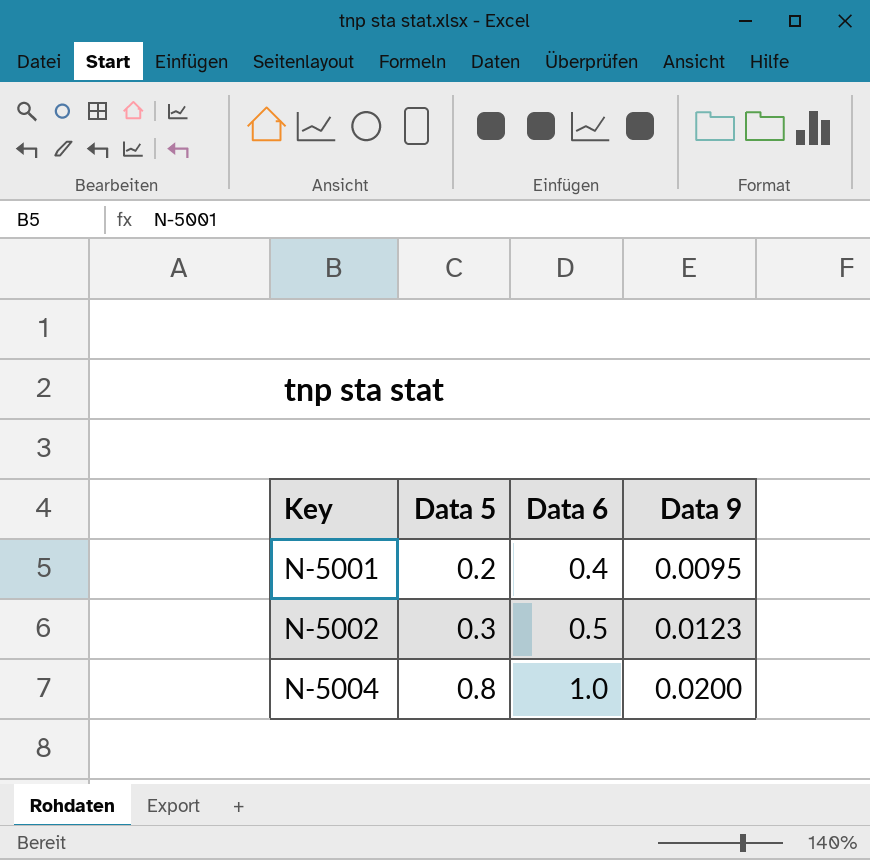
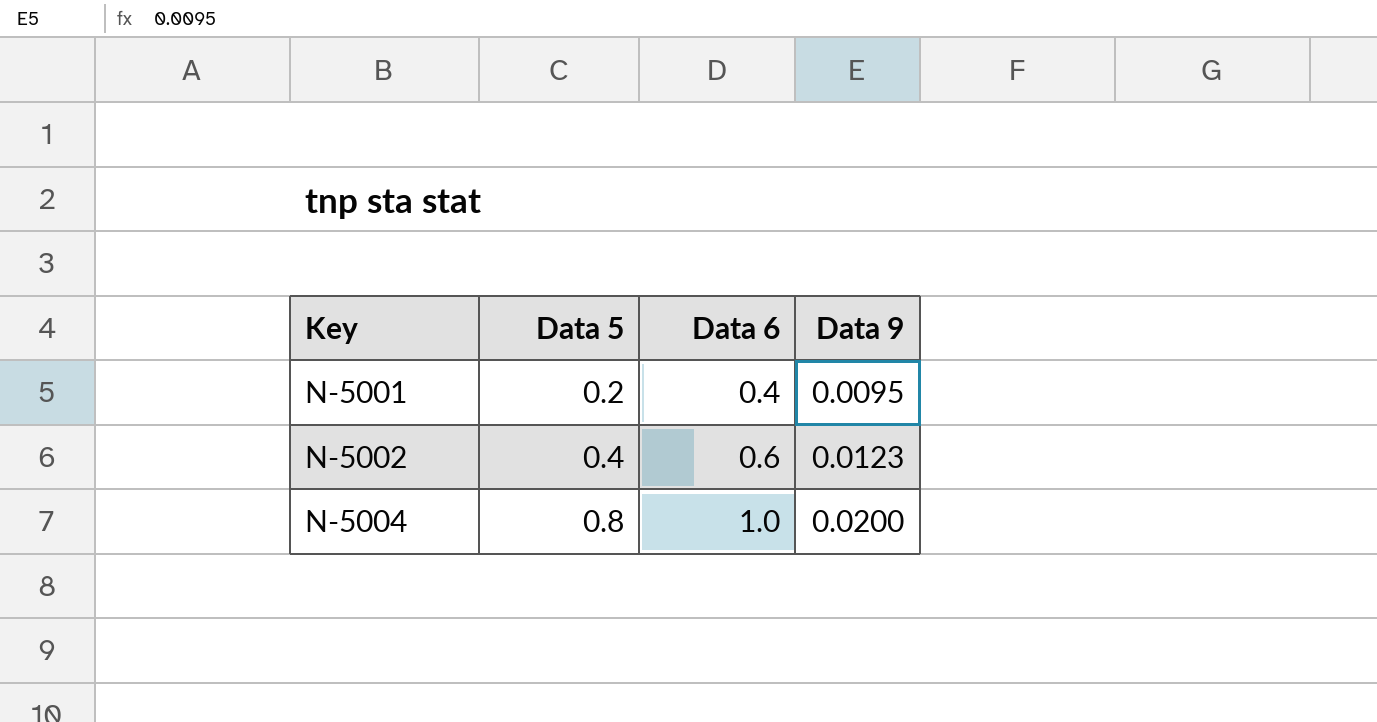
N-5002 | Data 5: 0.3 -> 0.4
N-5002 | Data 6: 0.5 -> 0.6

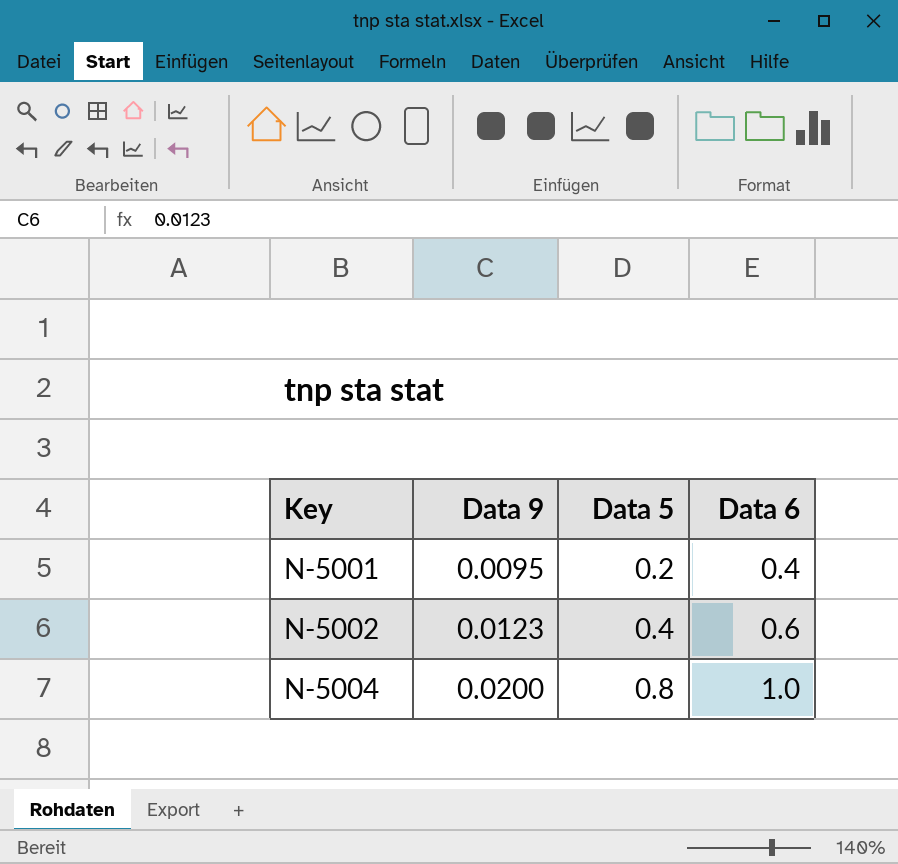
column Data 9 | position: 4 -> 2

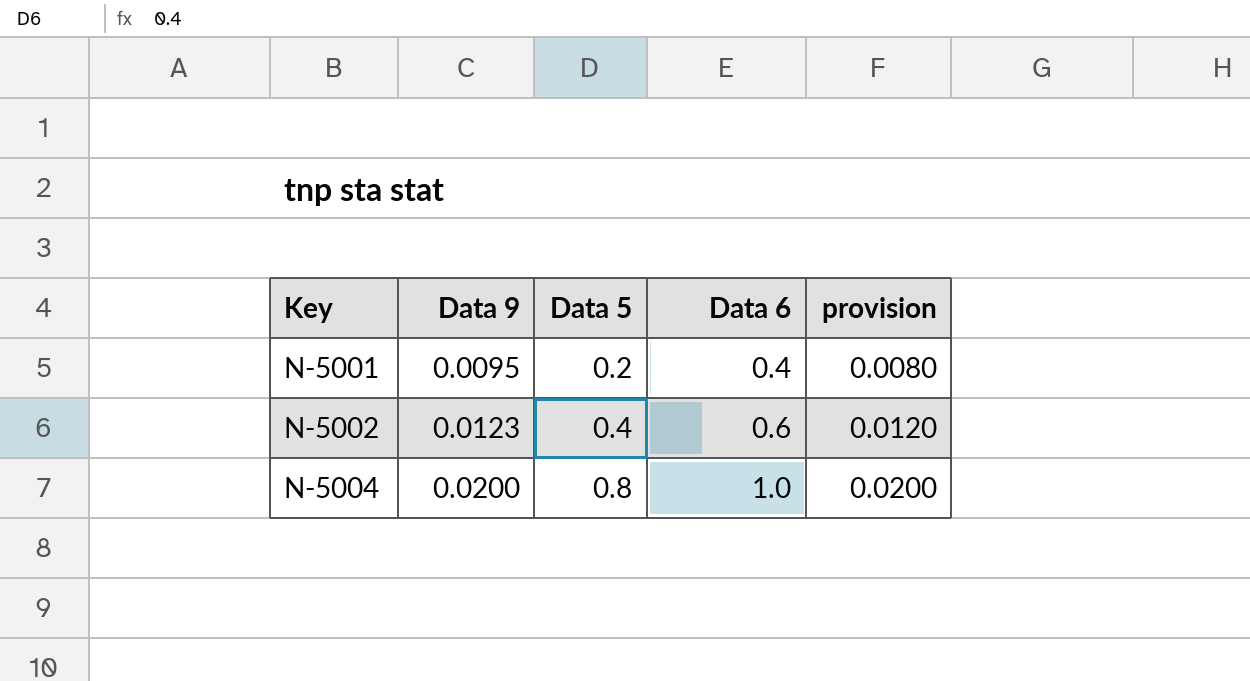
column provision | formula: none -> [Data 6] * 0.02

